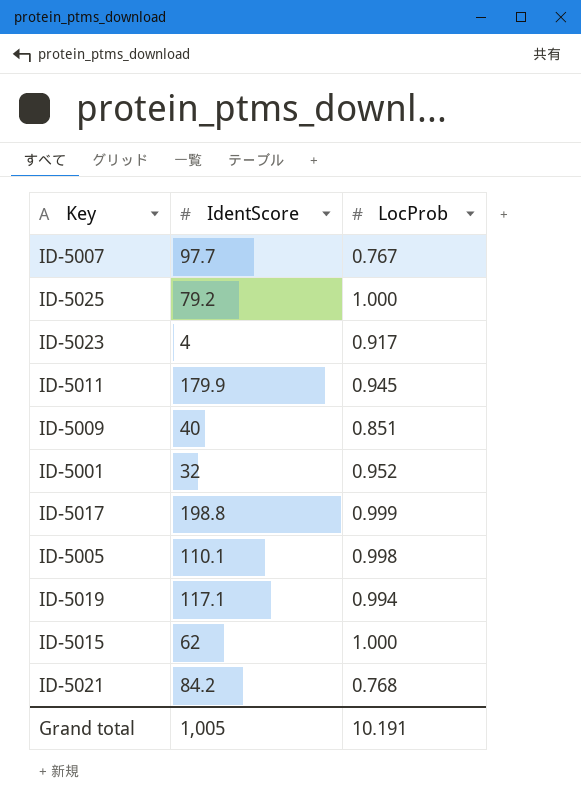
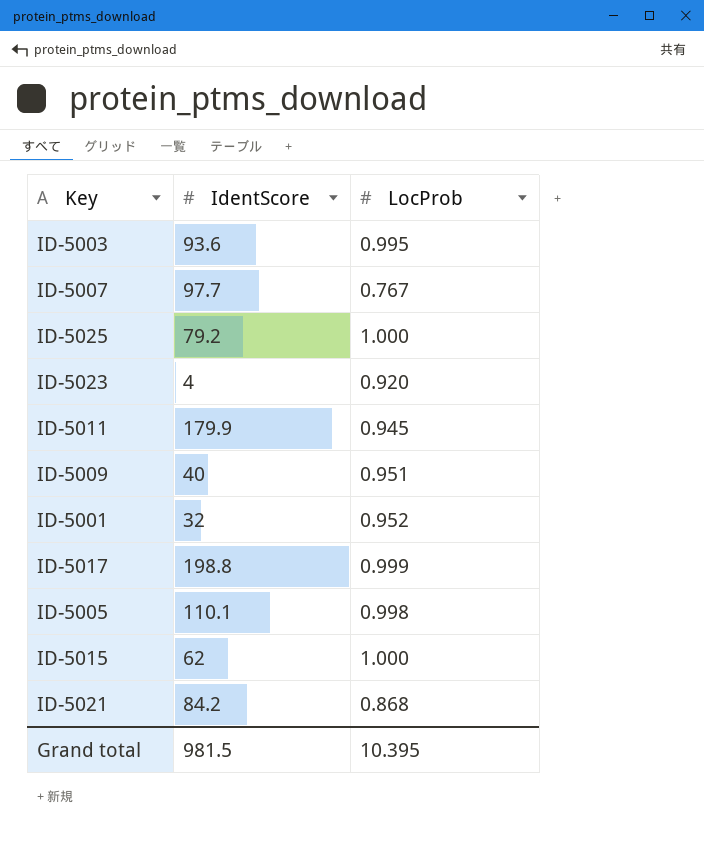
row ID-5019: 117.1 | 0.994 -> none
row ID-5003: none -> 93.6 | 0.995
ID-5023 | LocProb: 0.917 -> 0.920
ID-5009 | LocProb: 0.851 -> 0.951
ID-5021 | LocProb: 0.768 -> 0.868
Grand total | IdentScore: 1,005 -> 981.5
Grand total | LocProb: 10.191 -> 10.395

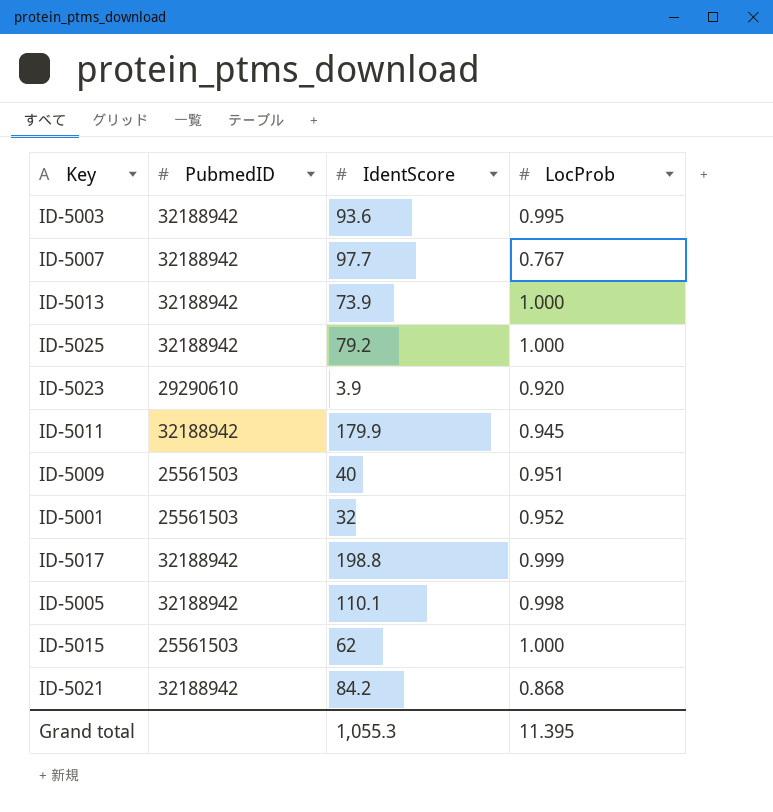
column PubmedID | position: none -> 2
row ID-5013: none -> 32188942 | 73.9 | 1.000
ID-5023 | IdentScore: 4 -> 3.9
Grand total | IdentScore: 981.5 -> 1,055.3
Grand total | LocProb: 10.395 -> 11.395

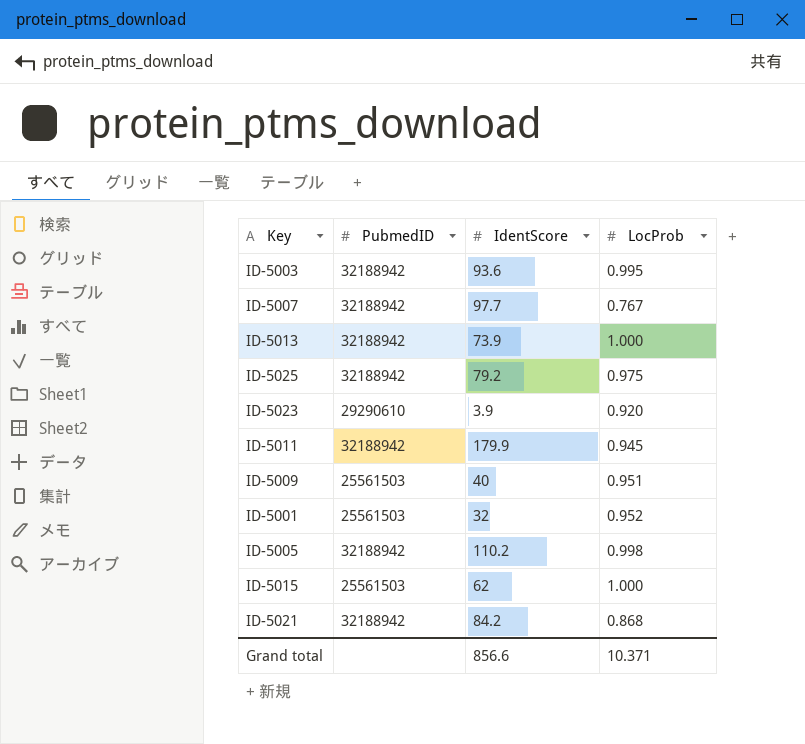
row ID-5017: 32188942 | 198.8 | 0.999 -> none
ID-5025 | LocProb: 1.000 -> 0.975
ID-5005 | IdentScore: 110.1 -> 110.2
Grand total | IdentScore: 1,055.3 -> 856.6
Grand total | LocProb: 11.395 -> 10.371

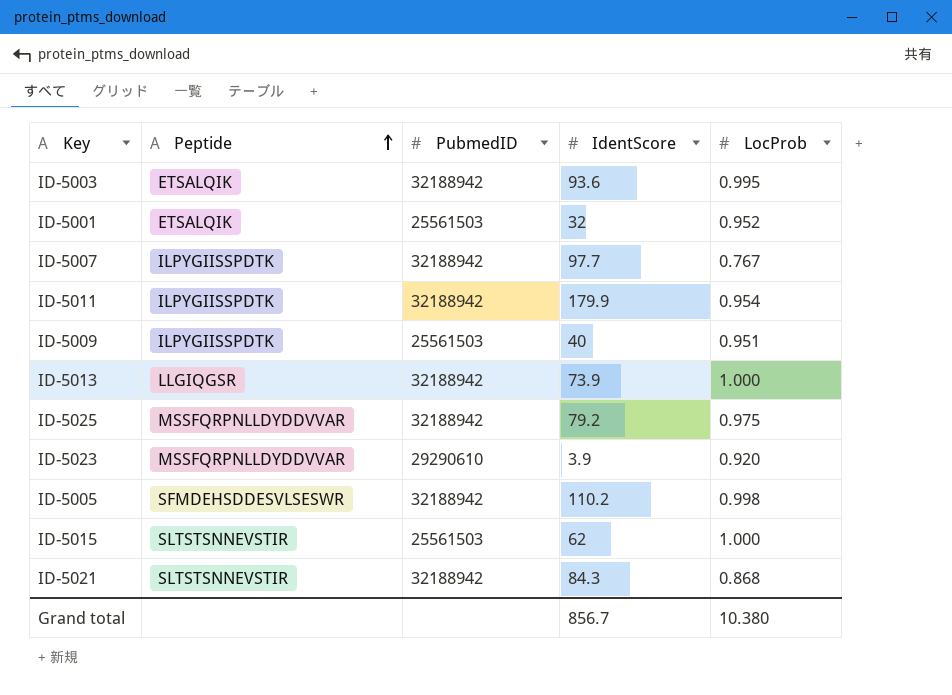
row order: none -> Peptide ascending
column Peptide | position: none -> 2
ID-5011 | LocProb: 0.945 -> 0.954
ID-5021 | IdentScore: 84.2 -> 84.3
Grand total | IdentScore: 856.6 -> 856.7
Grand total | LocProb: 10.371 -> 10.380

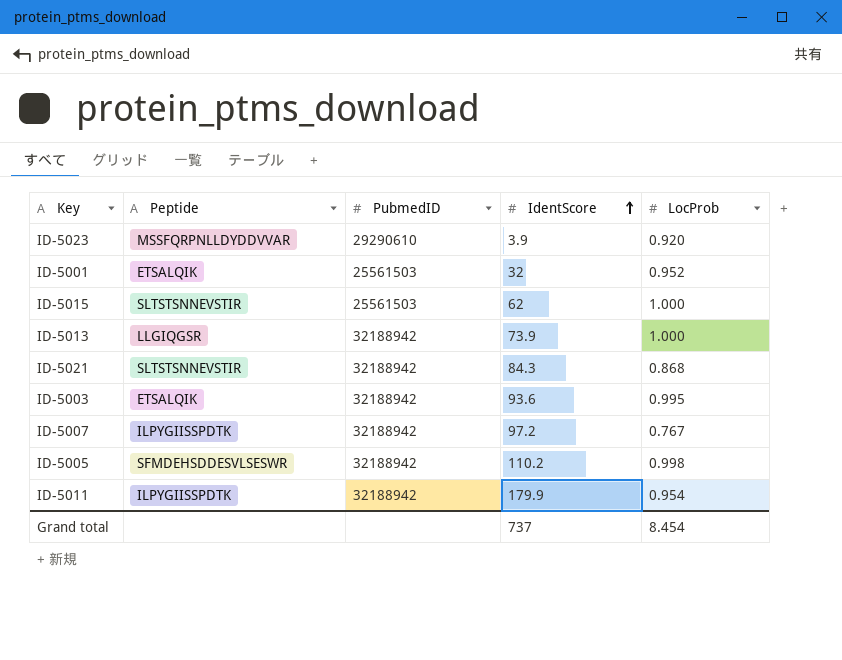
row order: Peptide ascending -> IdentScore ascending
row ID-5009: ILPYGIISSPDTK | 25561503 | 40 | 0.951 -> none
row ID-5025: MSSFQRPNLLDYDDVVAR | 32188942 | 79.2 | 0.975 -> none
ID-5007 | IdentScore: 97.7 -> 97.2
Grand total | IdentScore: 856.7 -> 737
Grand total | LocProb: 10.380 -> 8.454

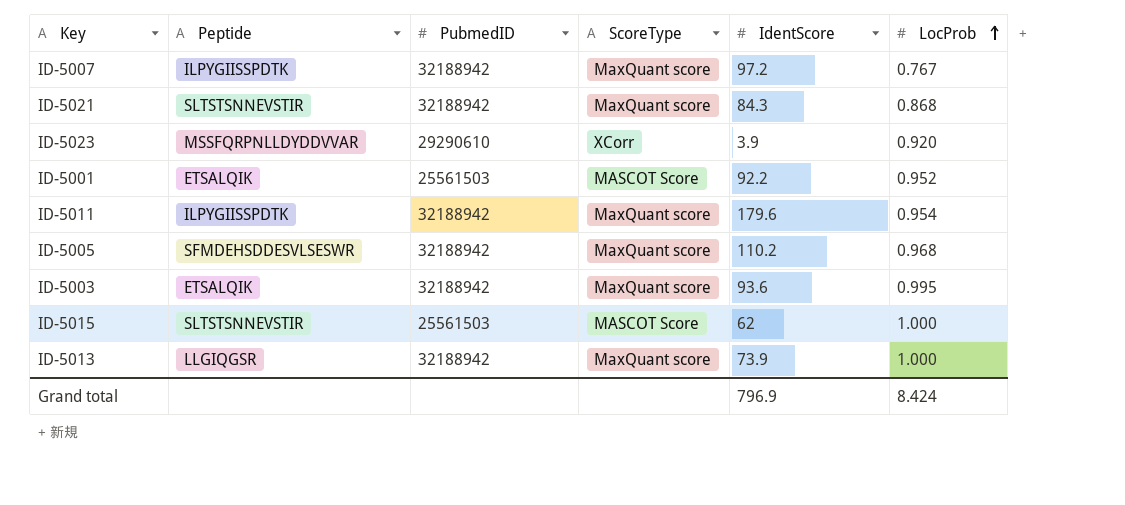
row order: IdentScore ascending -> LocProb ascending
column ScoreType | position: none -> 4
ID-5001 | IdentScore: 32 -> 92.2
ID-5011 | IdentScore: 179.9 -> 179.6
ID-5005 | LocProb: 0.998 -> 0.968
Grand total | IdentScore: 737 -> 796.9
Grand total | LocProb: 8.454 -> 8.424

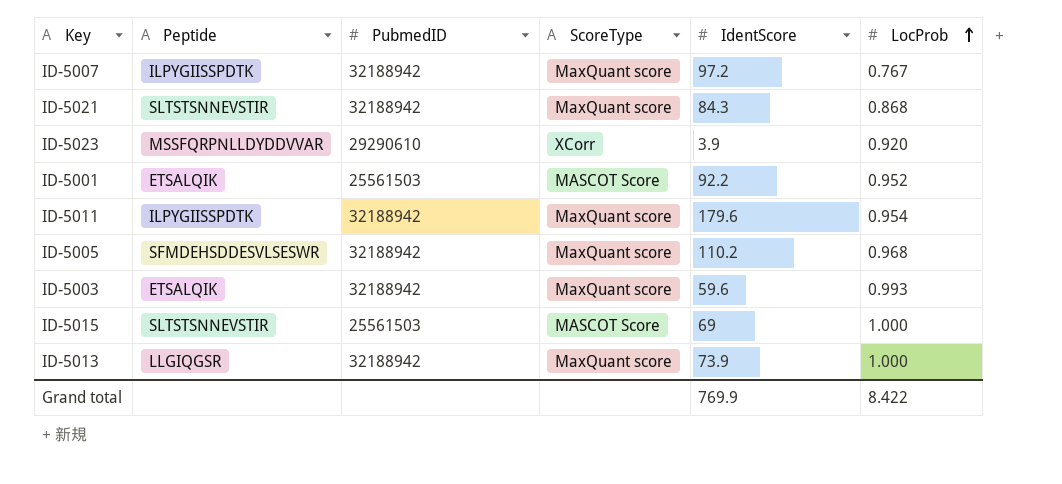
ID-5003 | IdentScore: 93.6 -> 59.6
ID-5003 | LocProb: 0.995 -> 0.993
ID-5015 | IdentScore: 62 -> 69
Grand total | IdentScore: 796.9 -> 769.9
Grand total | LocProb: 8.424 -> 8.422

